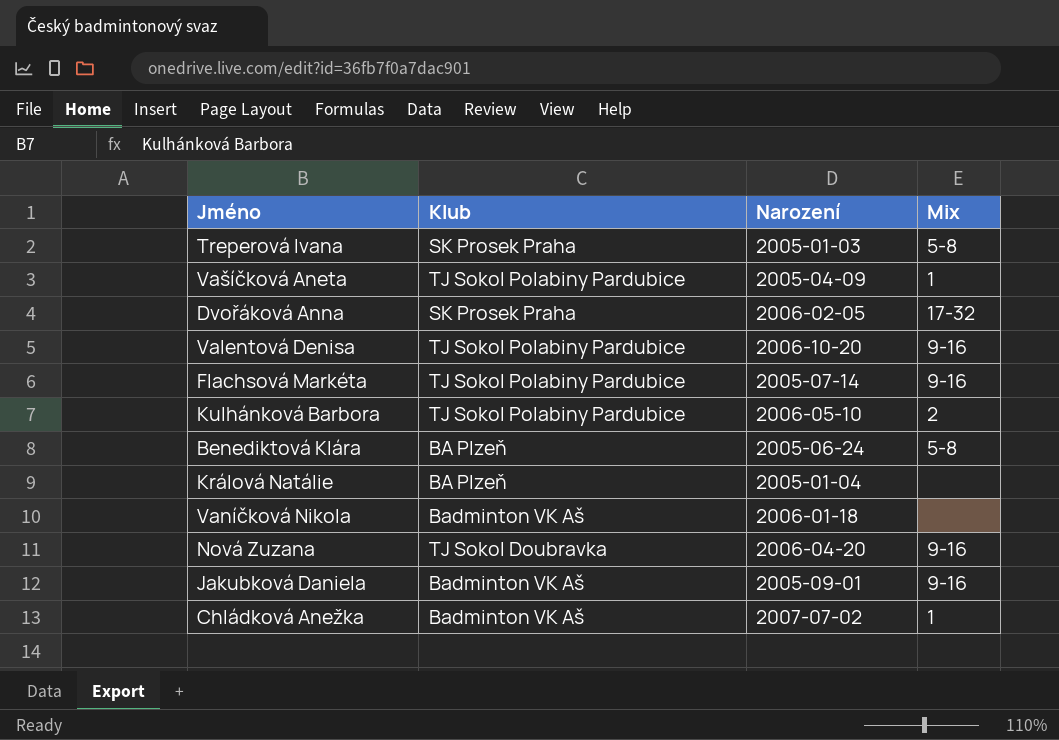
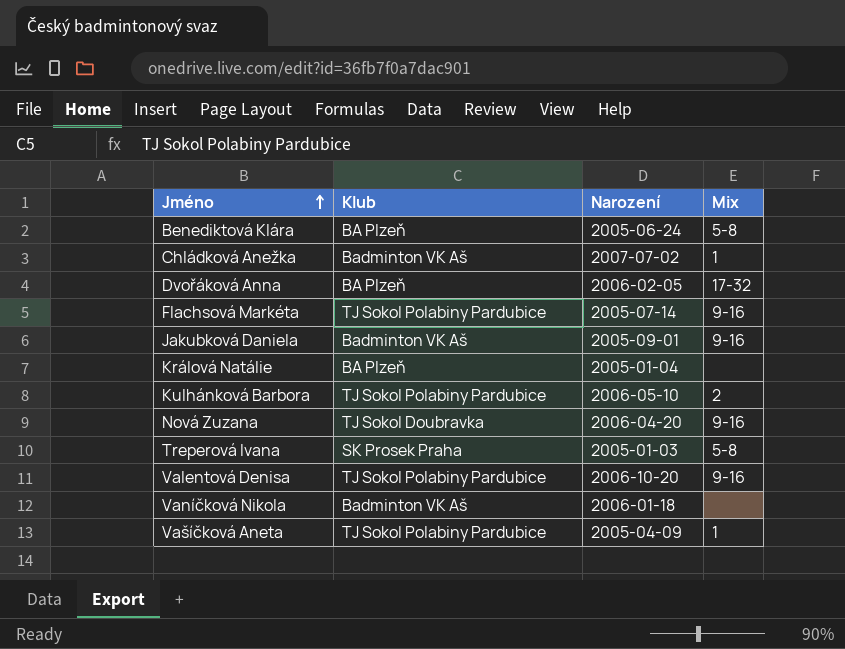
row order: none -> Jméno ascending
Dvořáková Anna | Klub: SK Prosek Praha -> BA Plzeň

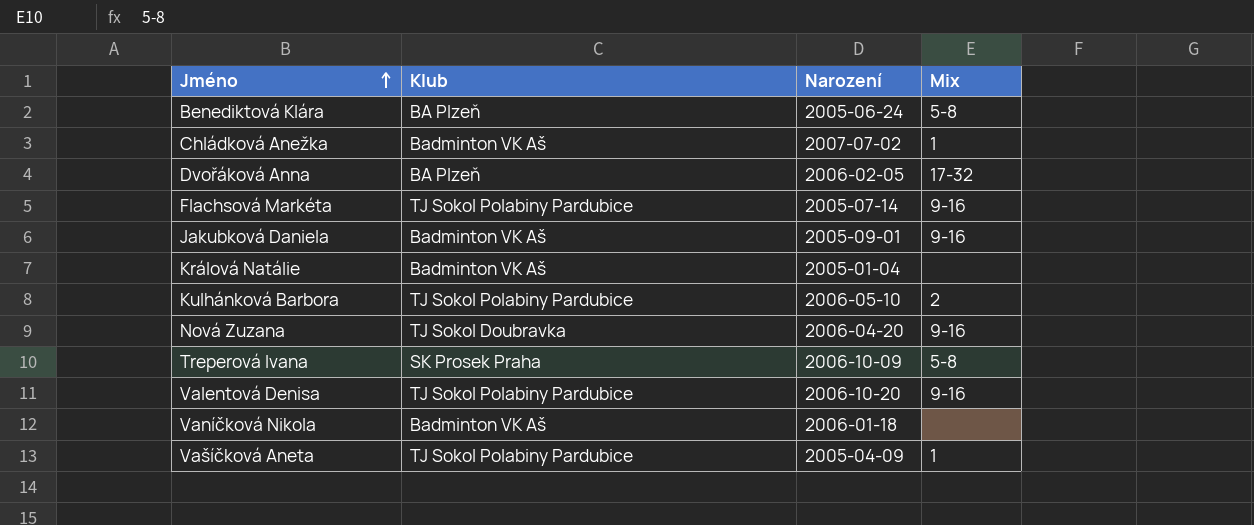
Králová Natálie | Klub: BA Plzeň -> Badminton VK Aš
Treperová Ivana | Narození: 2005-01-03 -> 2006-10-09

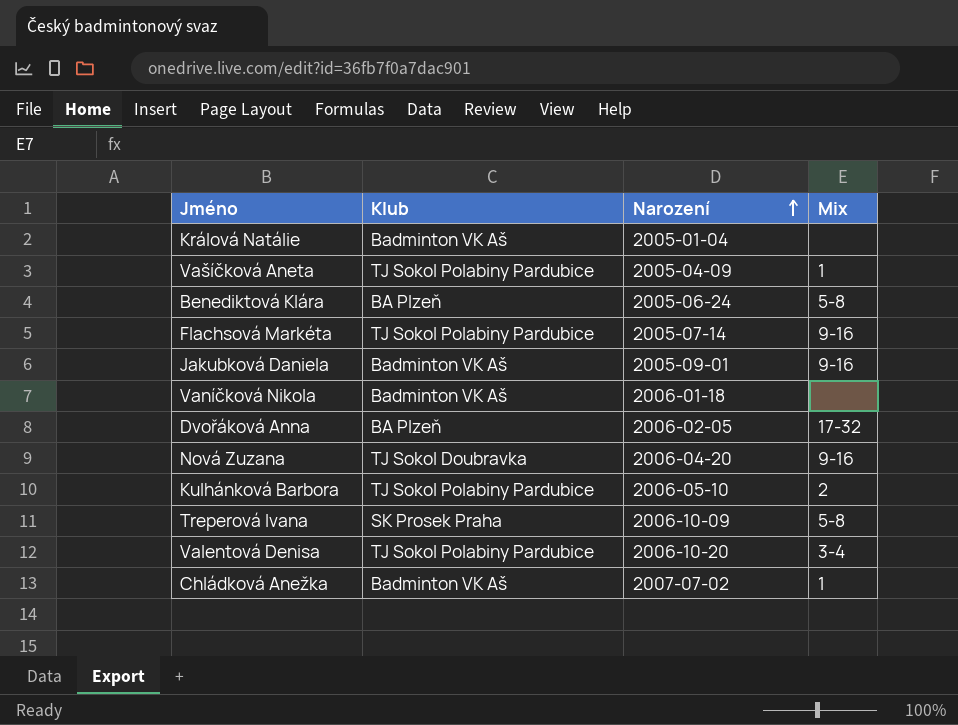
row order: Jméno ascending -> Narození ascending
Valentová Denisa | Mix: 9-16 -> 3-4

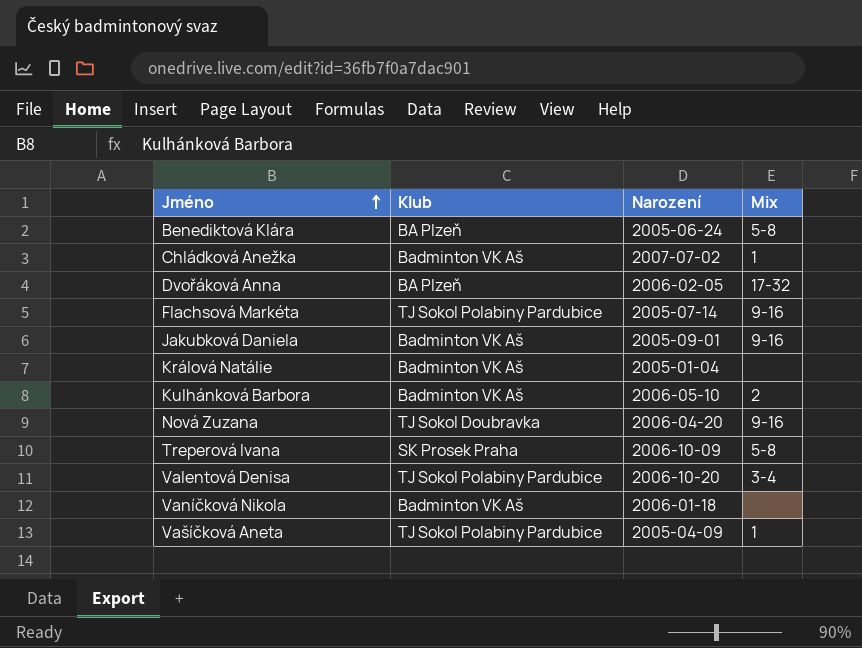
row order: Narození ascending -> Jméno ascending
Kulhánková Barbora | Klub: TJ Sokol Polabiny Pardubice -> Badminton VK Aš

